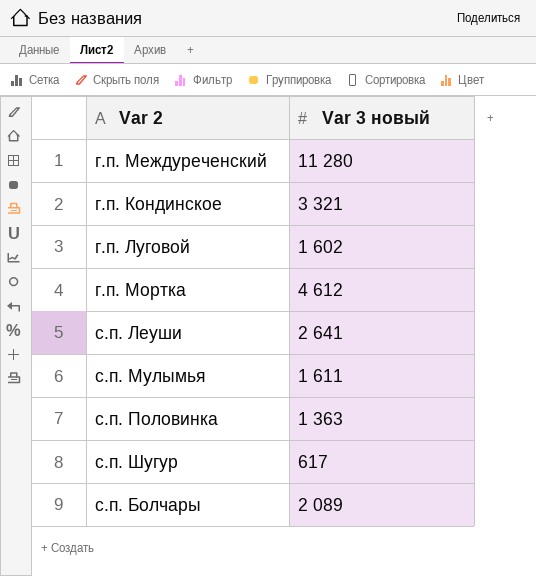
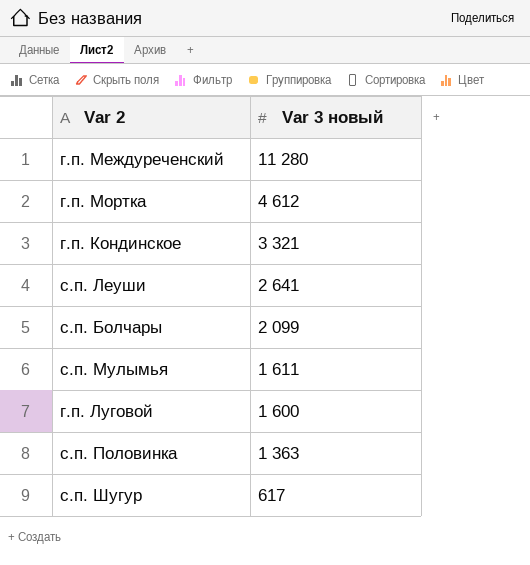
row order: none -> Var 3 новый descending
с.п. Болчары | Var 3 новый: 2 089 -> 2 099
г.п. Луговой | Var 3 новый: 1 602 -> 1 600

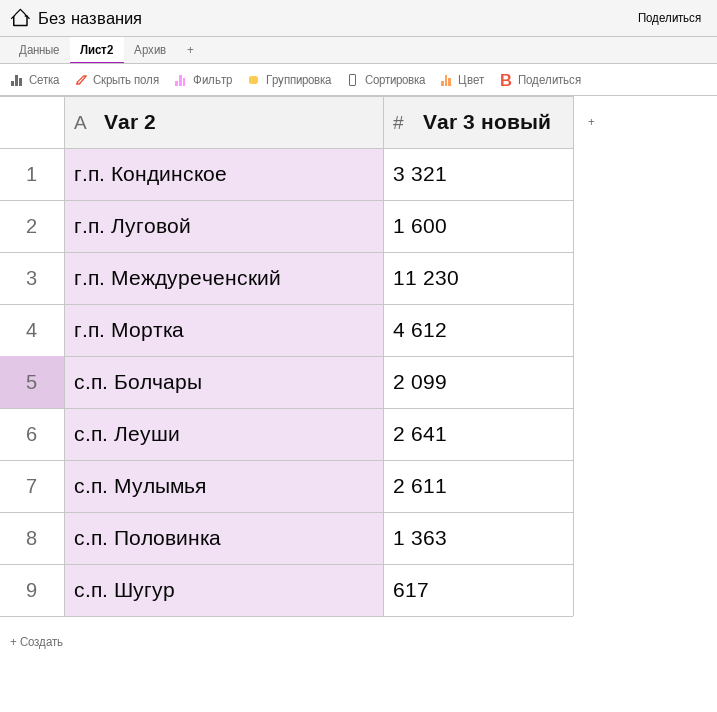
row order: Var 3 новый descending -> Var 2 ascending
г.п. Междуреченский | Var 3 новый: 11 280 -> 11 230
с.п. Мулымья | Var 3 новый: 1 611 -> 2 611

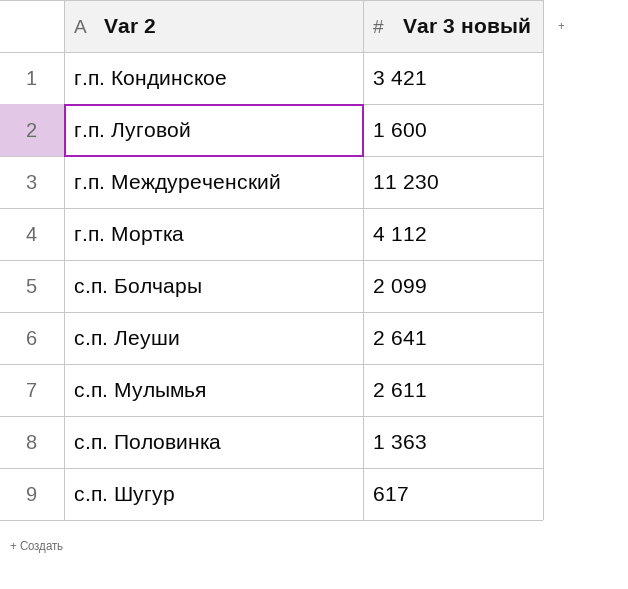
г.п. Кондинское | Var 3 новый: 3 321 -> 3 421
г.п. Мортка | Var 3 новый: 4 612 -> 4 112

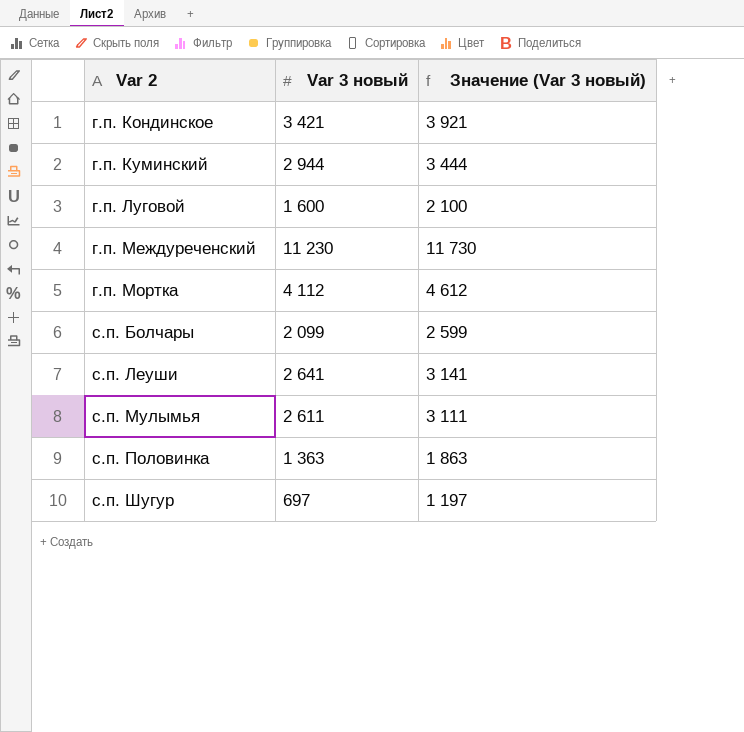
column Значение (Var 3 новый) | formula: none -> [Var 3 новый] + 500
row г.п. Куминский: none -> 2 944 | 3 444
с.п. Шугур | Var 3 новый: 617 -> 697

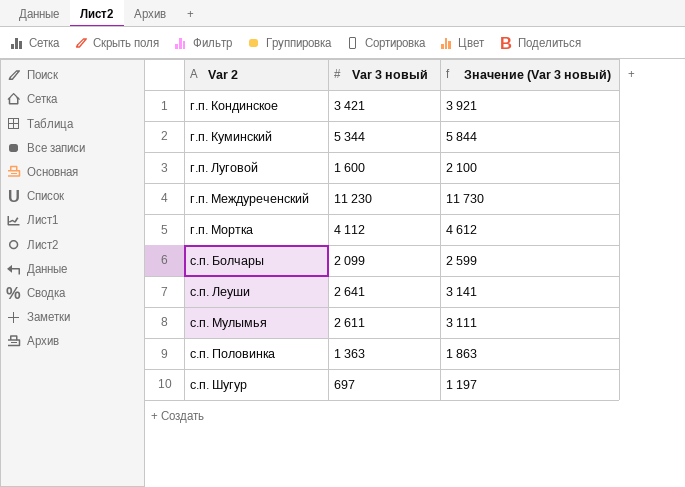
г.п. Куминский | Var 3 новый: 2 944 -> 5 344
г.п. Куминский | Значение (Var 3 новый): 3 444 -> 5 844

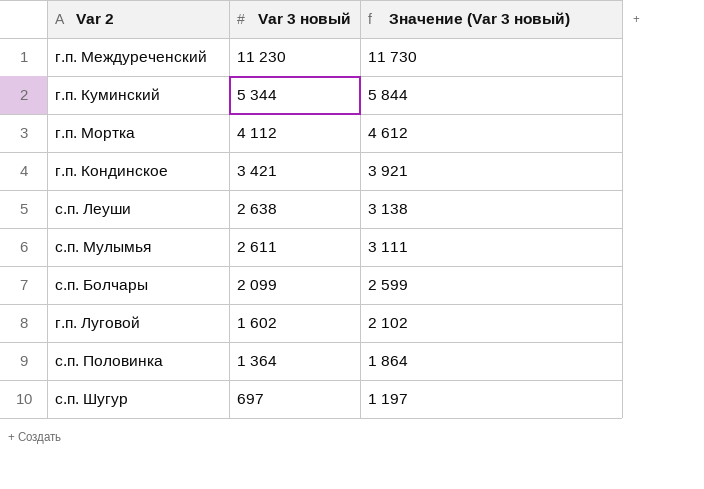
row order: Var 2 ascending -> Var 3 новый descending
с.п. Леуши | Var 3 новый: 2 641 -> 2 638
с.п. Леуши | Значение (Var 3 новый): 3 141 -> 3 138
г.п. Луговой | Var 3 новый: 1 600 -> 1 602
г.п. Луговой | Значение (Var 3 новый): 2 100 -> 2 102
с.п. Половинка | Var 3 новый: 1 363 -> 1 364
с.п. Половинка | Значение (Var 3 новый): 1 863 -> 1 864

